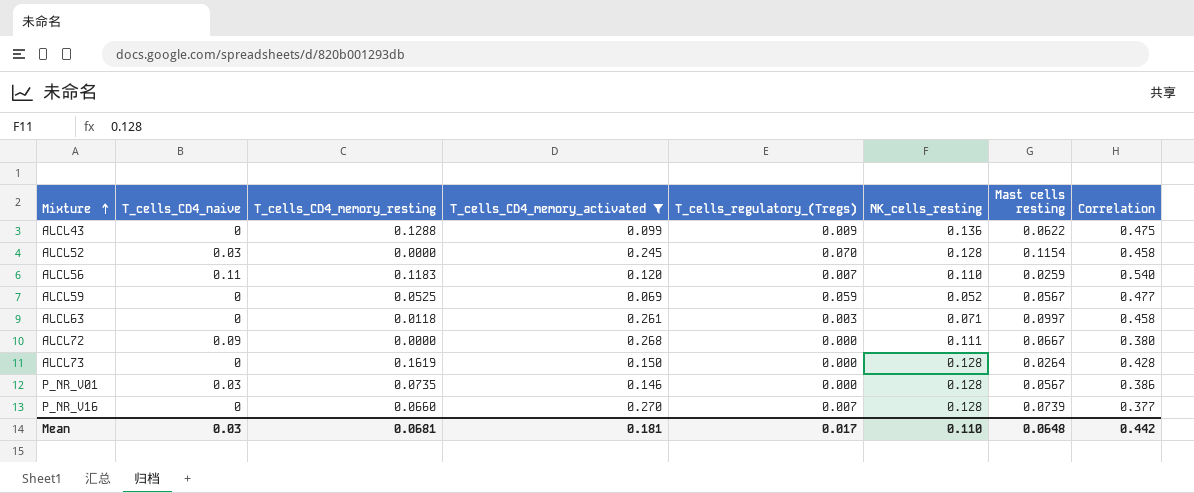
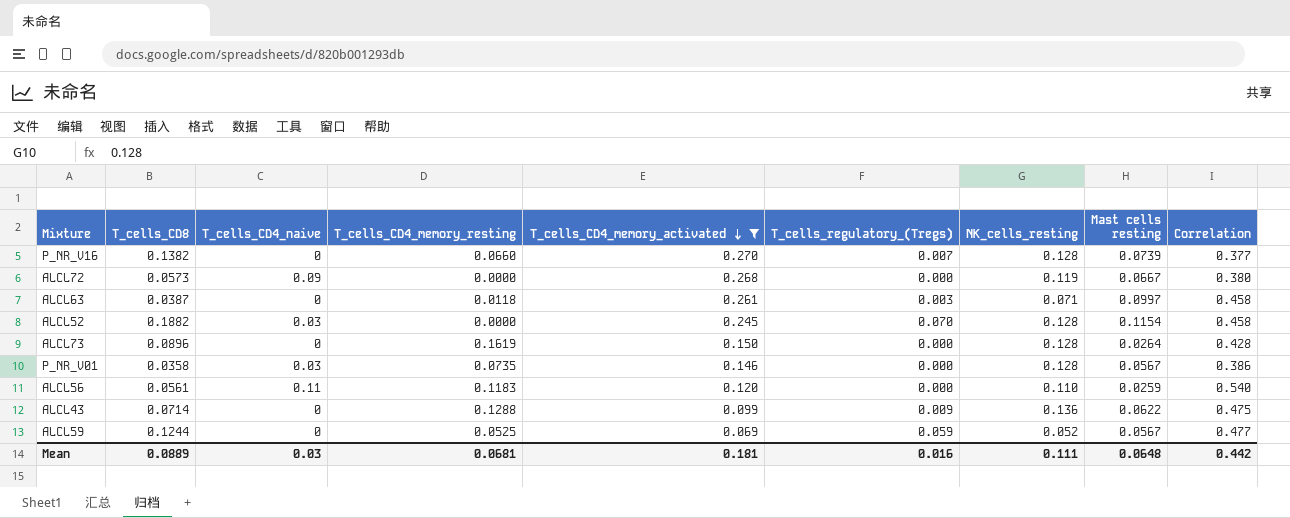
row order: Mixture ascending -> T_cells_CD4_memory_activated descending
column T_cells_CD8 | position: none -> 2
ALCL72 | NK_cells_resting: 0.111 -> 0.119
ALCL56 | T_cells_regulatory_(Tregs): 0.007 -> 0.000
Mean | T_cells_regulatory_(Tregs): 0.017 -> 0.016
Mean | NK_cells_resting: 0.110 -> 0.111

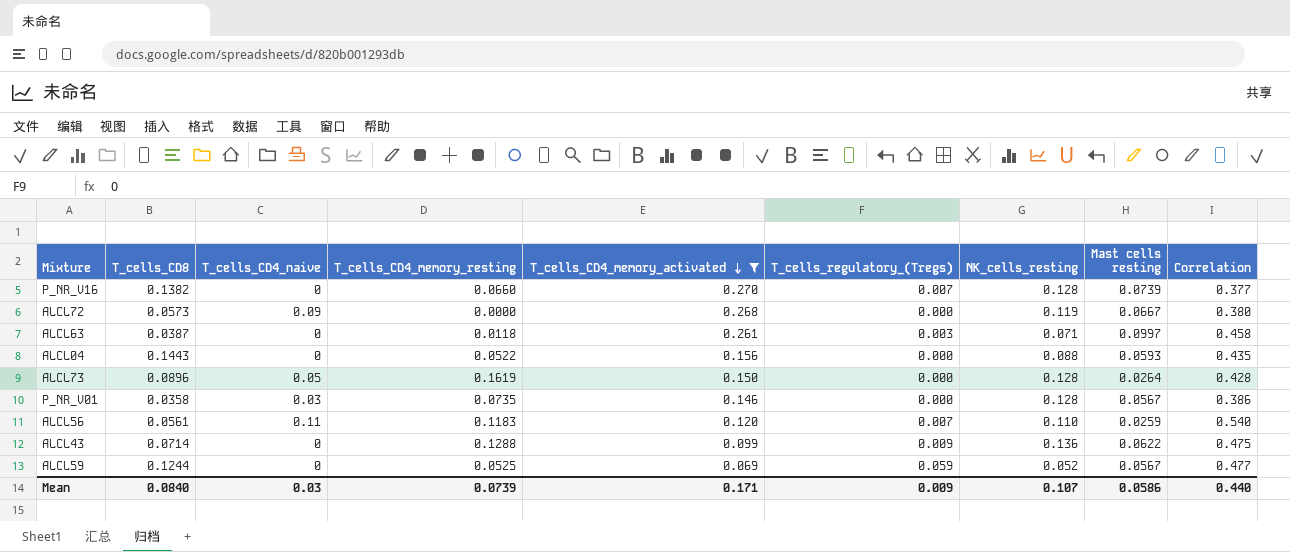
row ALCL52: 0.1882 | 0.03 | 0.0000 | 0.245 | 0.070 | 0.128 | 0.1154 | 0.458 -> none
row ALCL04: none -> 0.1443 | 0 | 0.0522 | 0.156 | 0.000 | 0.088 | 0.0593 | 0.435
ALCL73 | T_cells_CD4_naive: 0 -> 0.05
ALCL56 | T_cells_regulatory_(Tregs): 0.000 -> 0.007
Mean | T_cells_CD8: 0.0889 -> 0.0840
Mean | T_cells_CD4_memory_resting: 0.0681 -> 0.0739
Mean | T_cells_CD4_memory_activated: 0.181 -> 0.171
Mean | T_cells_regulatory_(Tregs): 0.016 -> 0.009
Mean | NK_cells_resting: 0.111 -> 0.107
Mean | Mast cells resting: 0.0648 -> 0.0586
Mean | Correlation: 0.442 -> 0.440

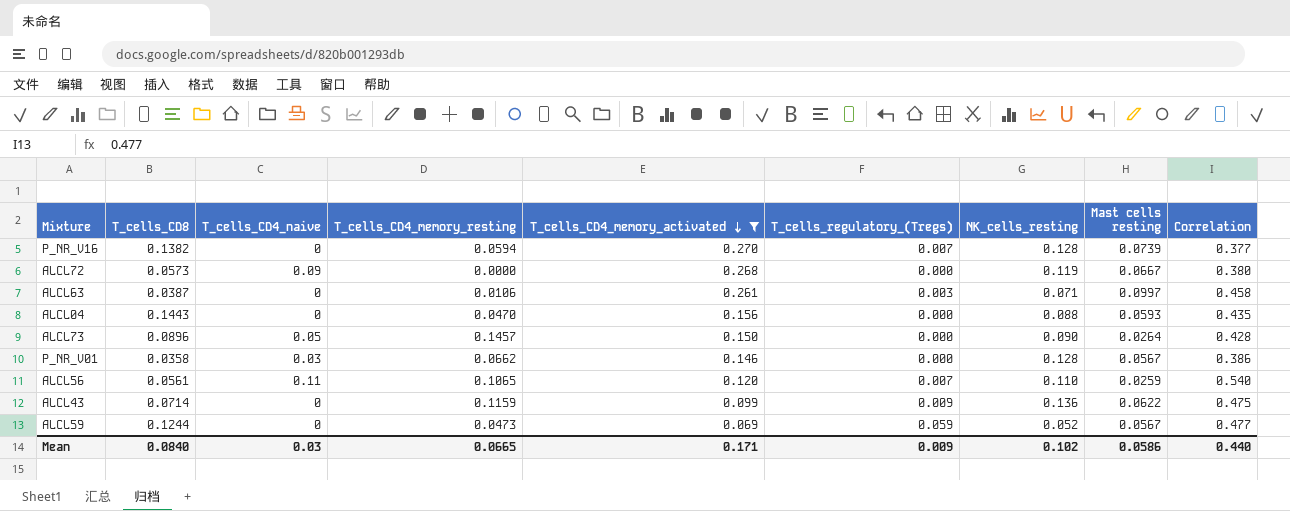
P_NR_V16 | T_cells_CD4_memory_resting: 0.0660 -> 0.0594
ALCL63 | T_cells_CD4_memory_resting: 0.0118 -> 0.0106
ALCL04 | T_cells_CD4_memory_resting: 0.0522 -> 0.0470
ALCL73 | T_cells_CD4_memory_resting: 0.1619 -> 0.1457
ALCL73 | NK_cells_resting: 0.128 -> 0.090
P_NR_V01 | T_cells_CD4_memory_resting: 0.0735 -> 0.0662
ALCL56 | T_cells_CD4_memory_resting: 0.1183 -> 0.1065
ALCL43 | T_cells_CD4_memory_resting: 0.1288 -> 0.1159
ALCL59 | T_cells_CD4_memory_resting: 0.0525 -> 0.0473
Mean | T_cells_CD4_memory_resting: 0.0739 -> 0.0665
Mean | NK_cells_resting: 0.107 -> 0.102

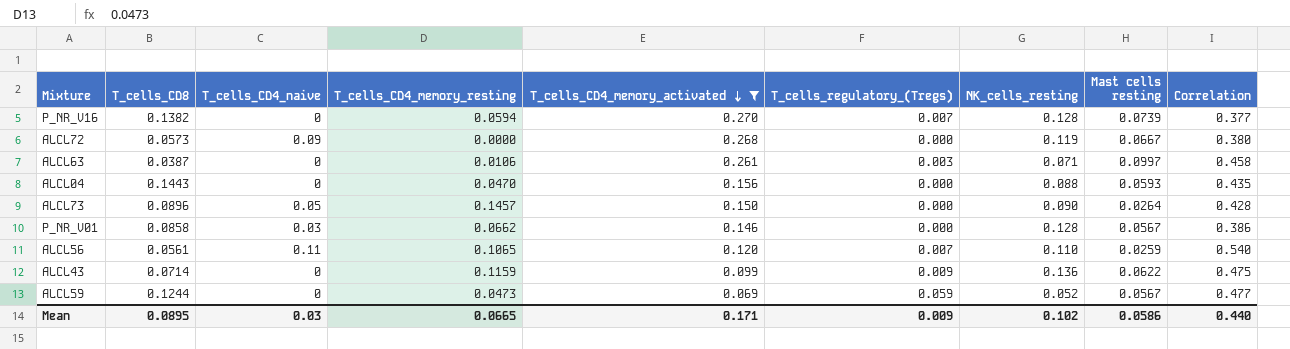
P_NR_V01 | T_cells_CD8: 0.0358 -> 0.0858
Mean | T_cells_CD8: 0.0840 -> 0.0895

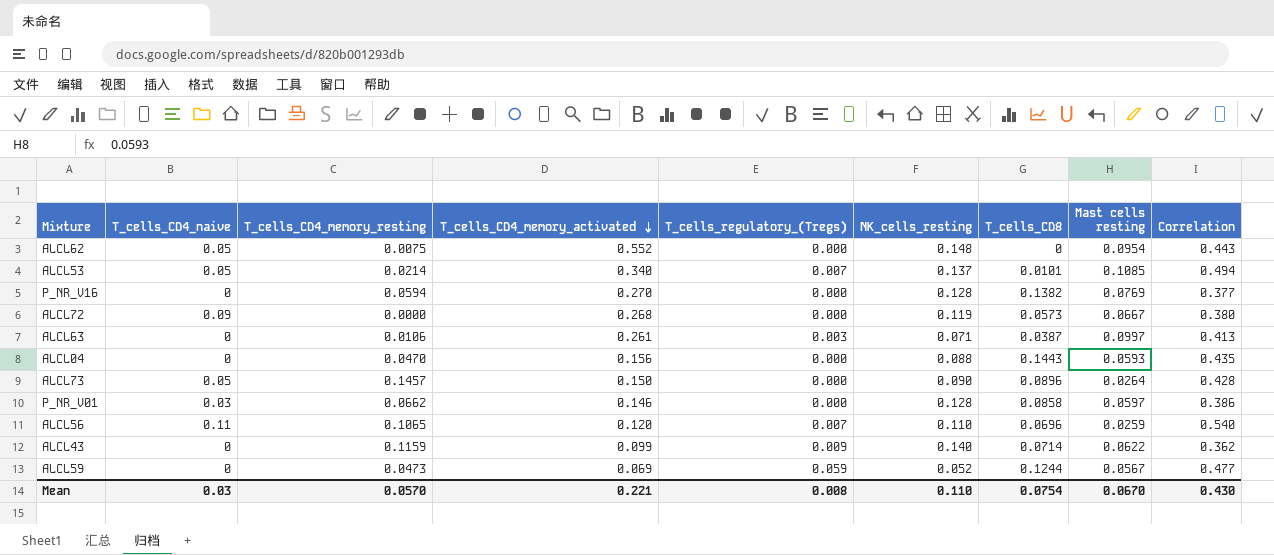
filter: T_cells_CD4_memory_activated <= 0.270 -> none
column T_cells_CD8 | position: 2 -> 7
P_NR_V16 | T_cells_regulatory_(Tregs): 0.007 -> 0.000
P_NR_V16 | Mast cells resting: 0.0739 -> 0.0769
ALCL63 | Correlation: 0.458 -> 0.413
P_NR_V01 | Mast cells resting: 0.0567 -> 0.0597
ALCL56 | T_cells_CD8: 0.0561 -> 0.0696
ALCL43 | NK_cells_resting: 0.136 -> 0.140
ALCL43 | Correlation: 0.475 -> 0.362
Mean | T_cells_CD4_memory_resting: 0.0665 -> 0.0570
Mean | T_cells_CD4_memory_activated: 0.171 -> 0.221
Mean | T_cells_regulatory_(Tregs): 0.009 -> 0.008
Mean | NK_cells_resting: 0.102 -> 0.110
Mean | T_cells_CD8: 0.0895 -> 0.0754
Mean | Mast cells resting: 0.0586 -> 0.0670
Mean | Correlation: 0.440 -> 0.430

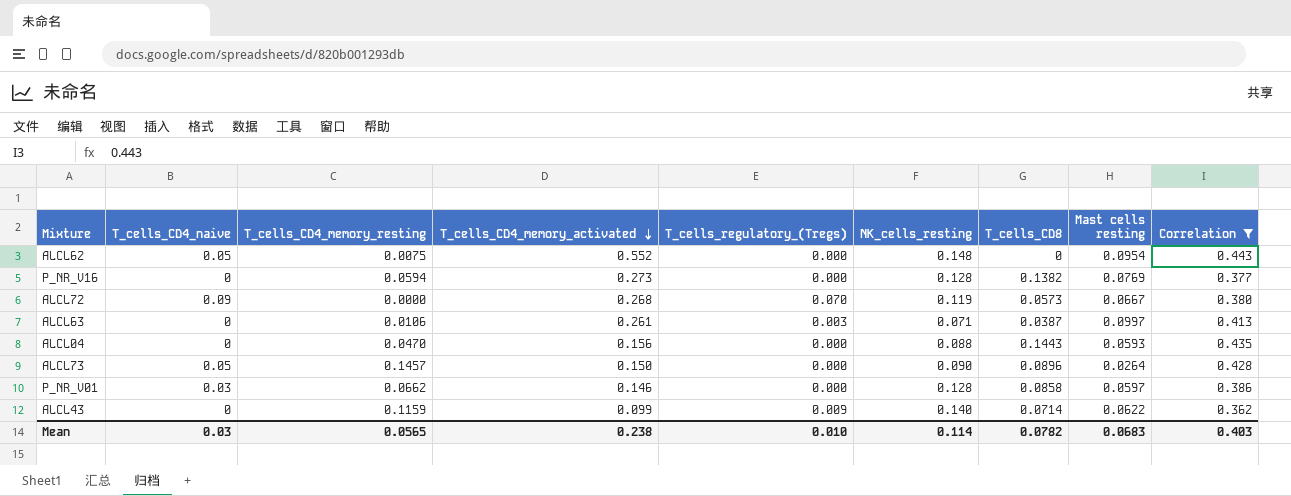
filter: none -> Correlation <= 0.443
P_NR_V16 | T_cells_CD4_memory_activated: 0.270 -> 0.273
ALCL72 | T_cells_regulatory_(Tregs): 0.000 -> 0.070
Mean | T_cells_CD4_memory_resting: 0.0570 -> 0.0565
Mean | T_cells_CD4_memory_activated: 0.221 -> 0.238
Mean | T_cells_regulatory_(Tregs): 0.008 -> 0.010
Mean | NK_cells_resting: 0.110 -> 0.114
Mean | T_cells_CD8: 0.0754 -> 0.0782
Mean | Mast cells resting: 0.0670 -> 0.0683
Mean | Correlation: 0.430 -> 0.403

